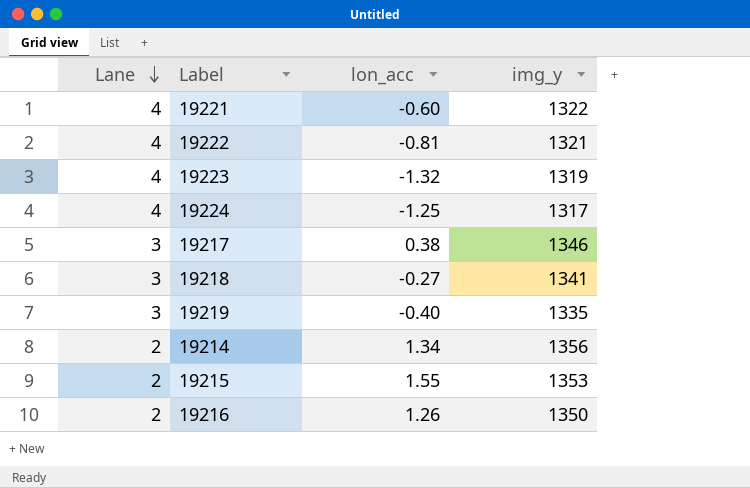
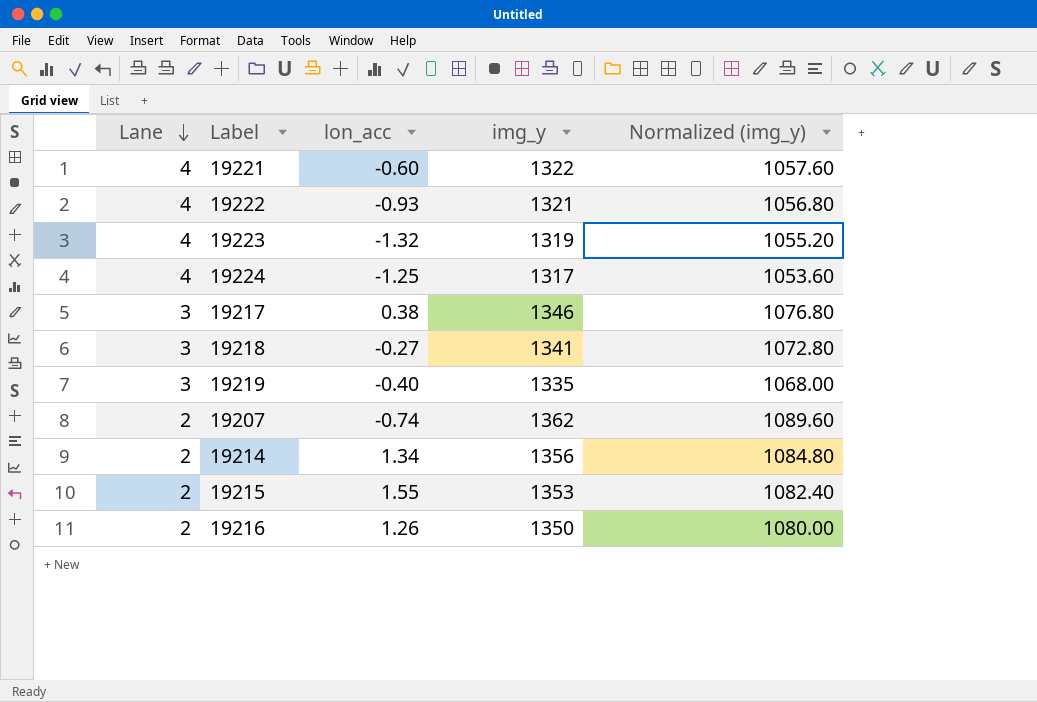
column Normalized (img_y) | formula: none -> [img_y] * 0.8
19222 | lon_acc: -0.81 -> -0.93
row 19207: none -> 2 | -0.74 | 1362 | 1089.60

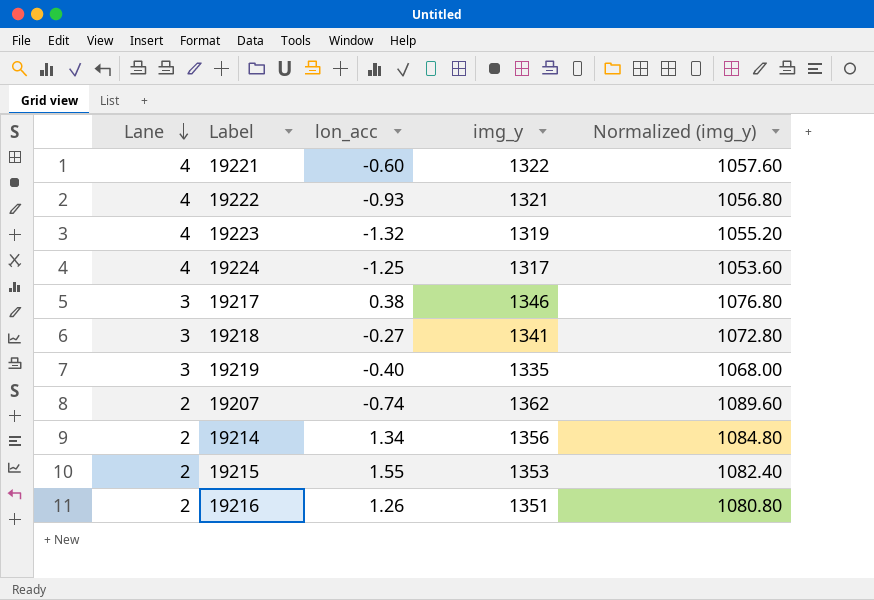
19216 | img_y: 1350 -> 1351
19216 | Normalized (img_y): 1080.00 -> 1080.80

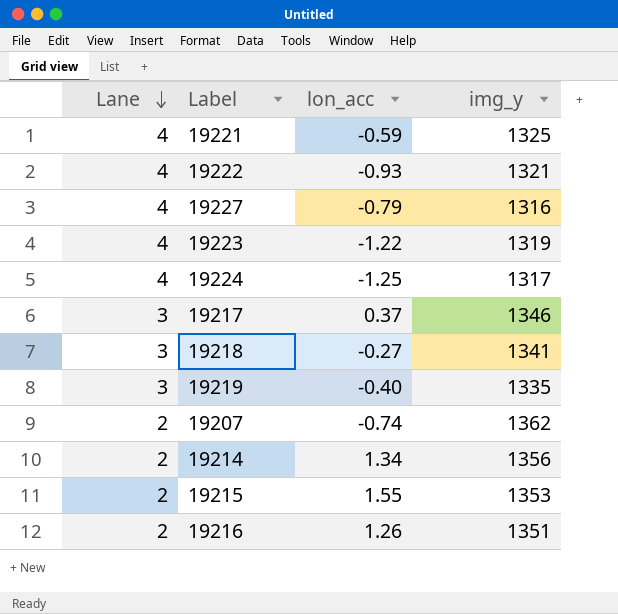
column Normalized (img_y) | formula: [img_y] * 0.8 -> none
19221 | lon_acc: -0.60 -> -0.59
19221 | img_y: 1322 -> 1325
row 19227: none -> 4 | -0.79 | 1316
19223 | lon_acc: -1.32 -> -1.22
19217 | lon_acc: 0.38 -> 0.37

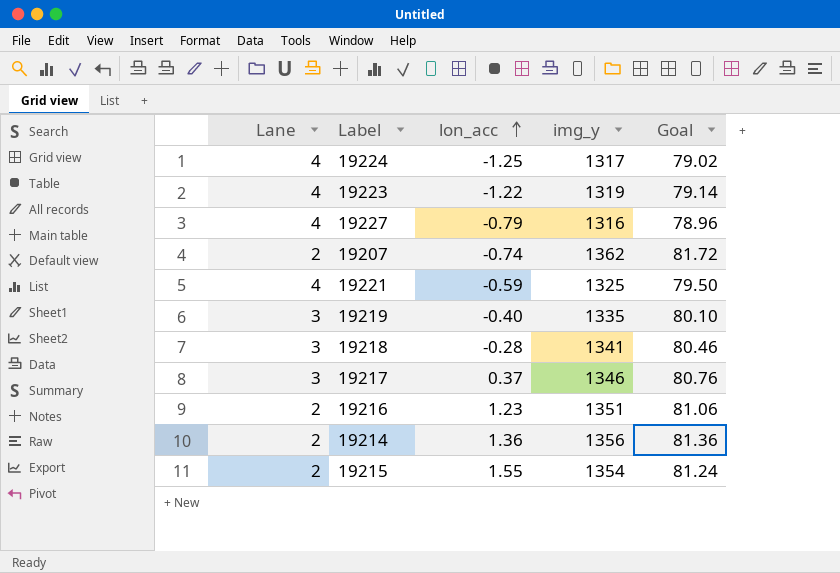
row order: Lane descending -> lon_acc ascending
column Goal | formula: none -> [img_y] * 0.06
row 19222: 4 | -0.93 | 1321 -> none
19218 | lon_acc: -0.27 -> -0.28
19216 | lon_acc: 1.26 -> 1.23
19214 | lon_acc: 1.34 -> 1.36
19215 | img_y: 1353 -> 1354

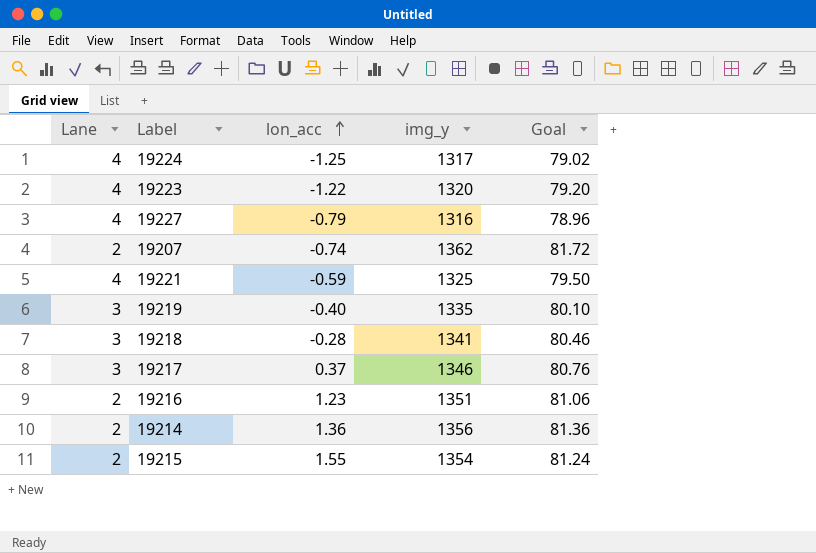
19223 | img_y: 1319 -> 1320
19223 | Goal: 79.14 -> 79.20

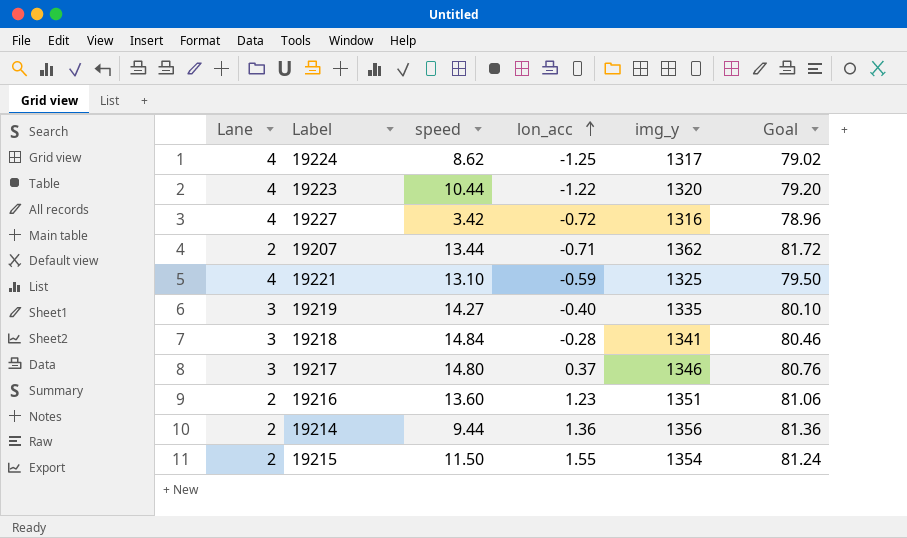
column speed | position: none -> 3
19227 | lon_acc: -0.79 -> -0.72
19207 | lon_acc: -0.74 -> -0.71

